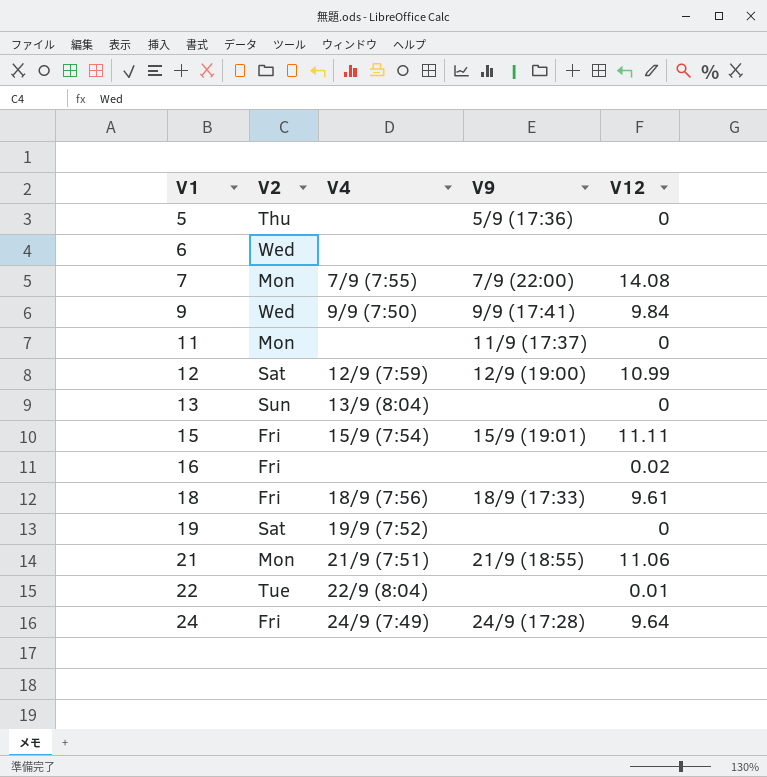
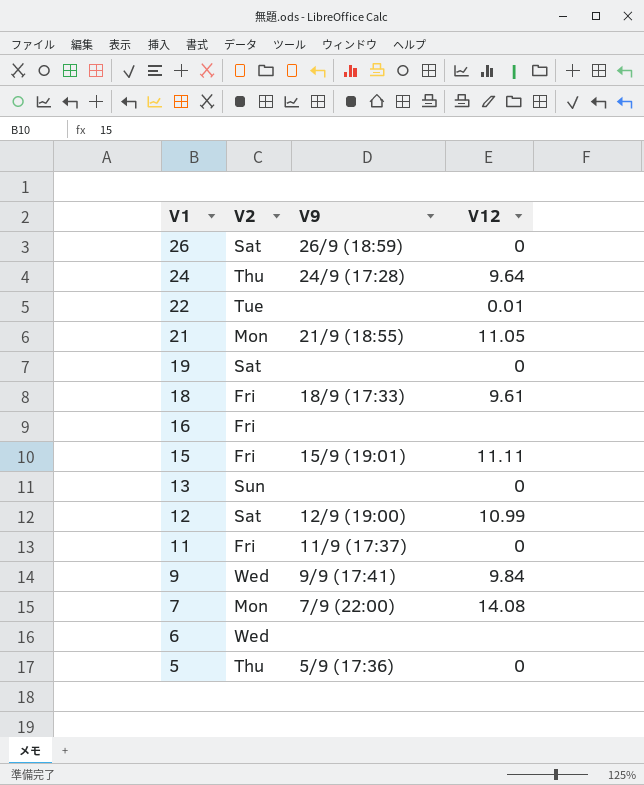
row order: V1 ascending -> V1 descending
column V4 | position: 3 -> none
row 26: none -> Sat | 26/9 (18:59) | 0
24 | V2: Fri -> Thu
21 | V12: 11.06 -> 11.05
16 | V12: 0.02 -> none
11 | V2: Mon -> Fri

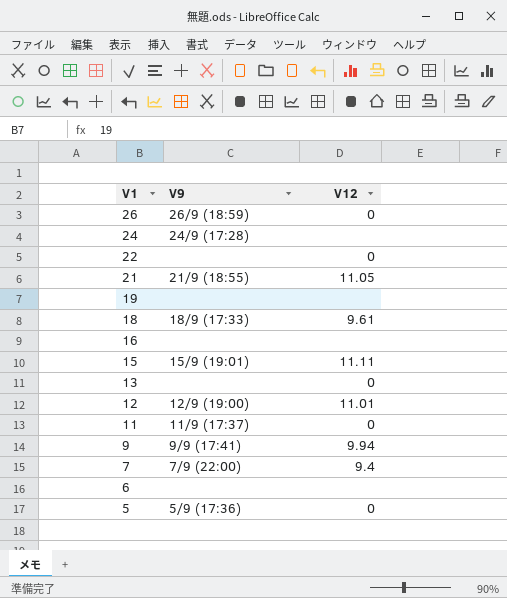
column V2 | position: 2 -> none
24 | V12: 9.64 -> none
22 | V12: 0.01 -> 0
19 | V12: 0 -> none
12 | V12: 10.99 -> 11.01
9 | V12: 9.84 -> 9.94
7 | V12: 14.08 -> 9.4

